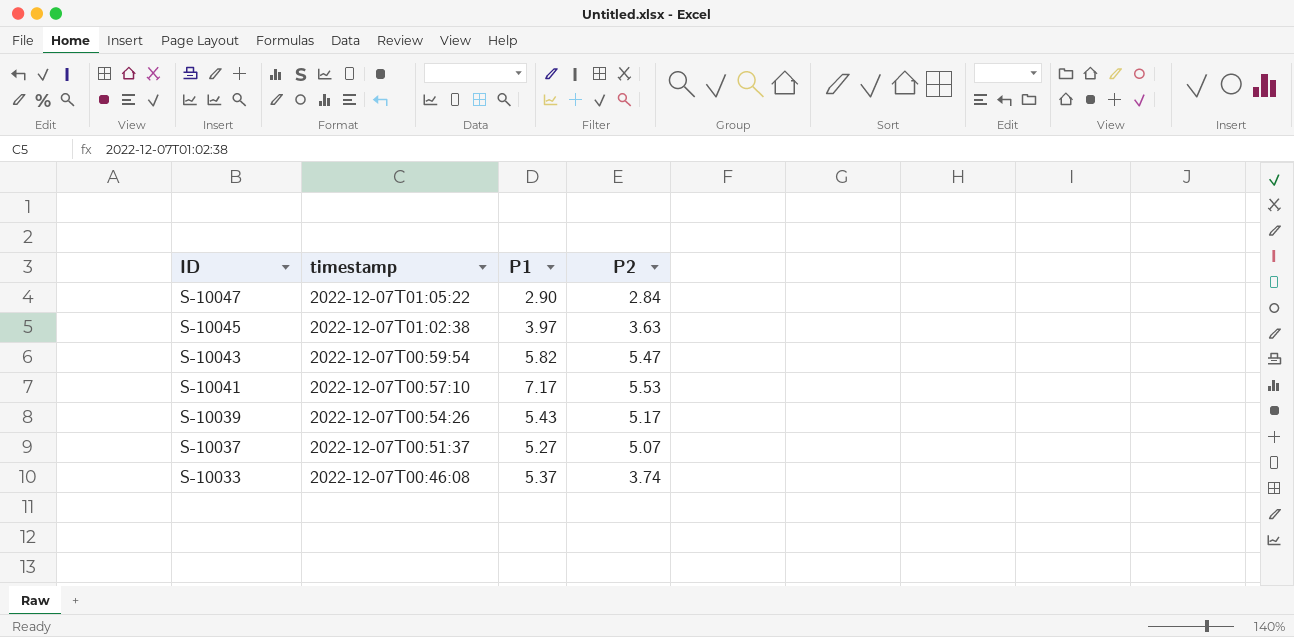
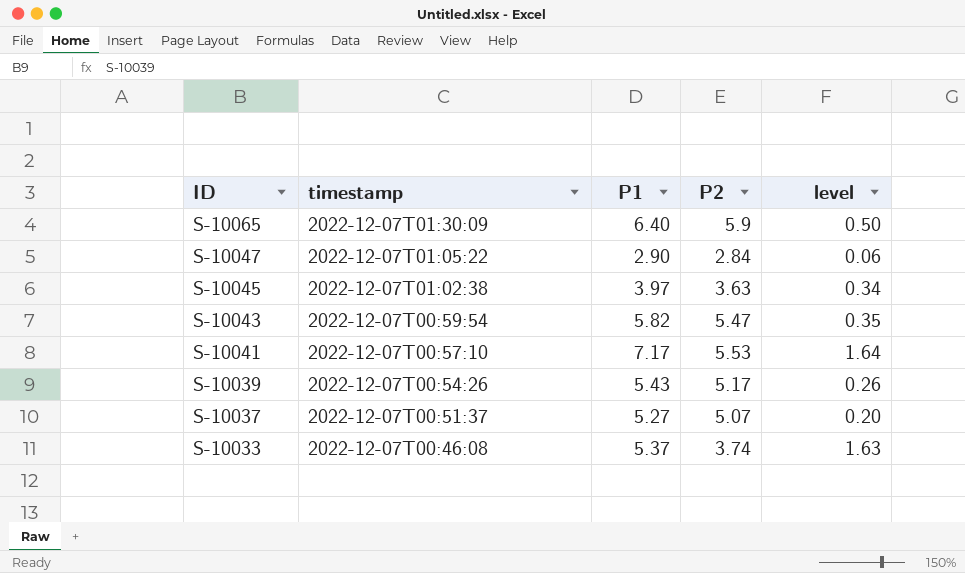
column level | formula: none -> [P1] - [P2]
row S-10065: none -> 2022-12-07T01:30:09 | 6.40 | 5.9 | 0.50

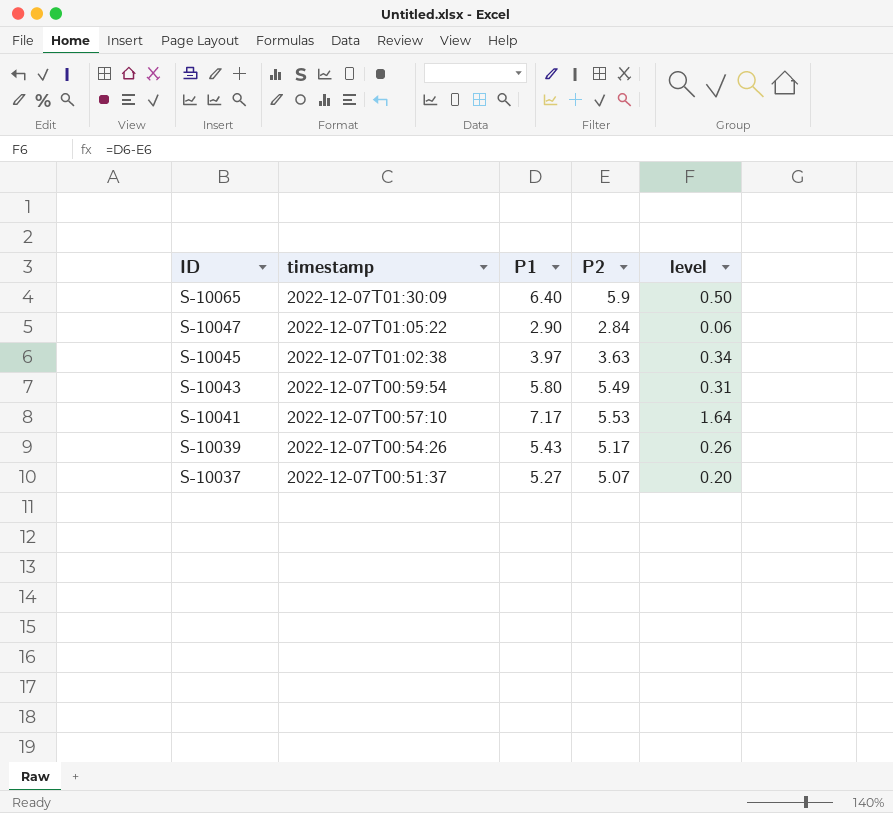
row S-10033: 2022-12-07T00:46:08 | 5.37 | 3.74 | 1.63 -> none
S-10043 | P1: 5.82 -> 5.80
S-10043 | P2: 5.47 -> 5.49
S-10043 | level: 0.35 -> 0.31

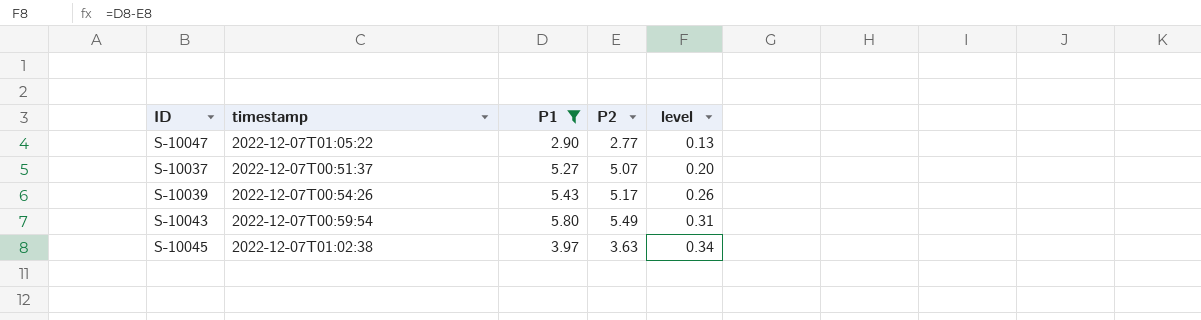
filter: none -> P1 <= 5.80
row order: ID descending -> level ascending
S-10047 | P2: 2.84 -> 2.77
S-10047 | level: 0.06 -> 0.13

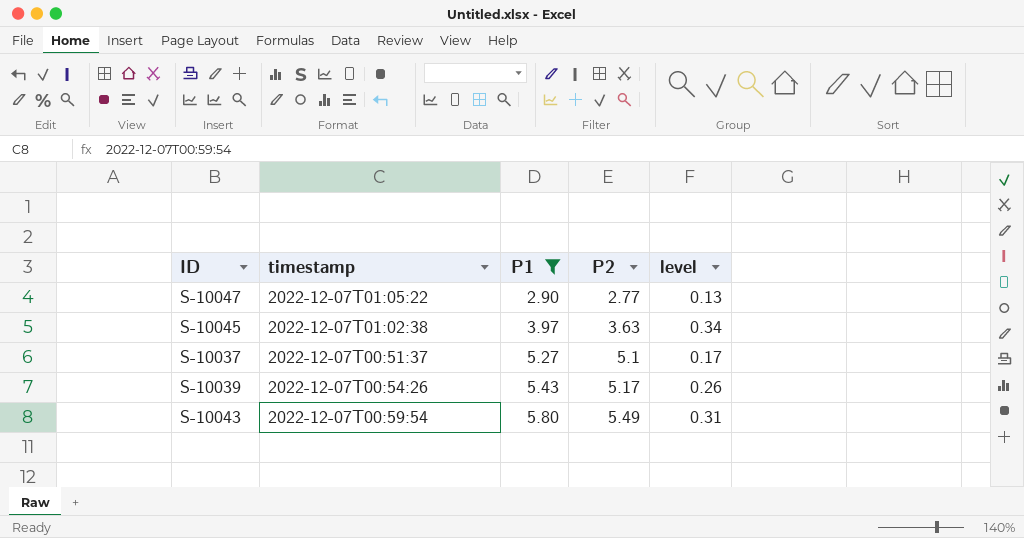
row order: level ascending -> P1 ascending
S-10037 | P2: 5.07 -> 5.1
S-10037 | level: 0.20 -> 0.17

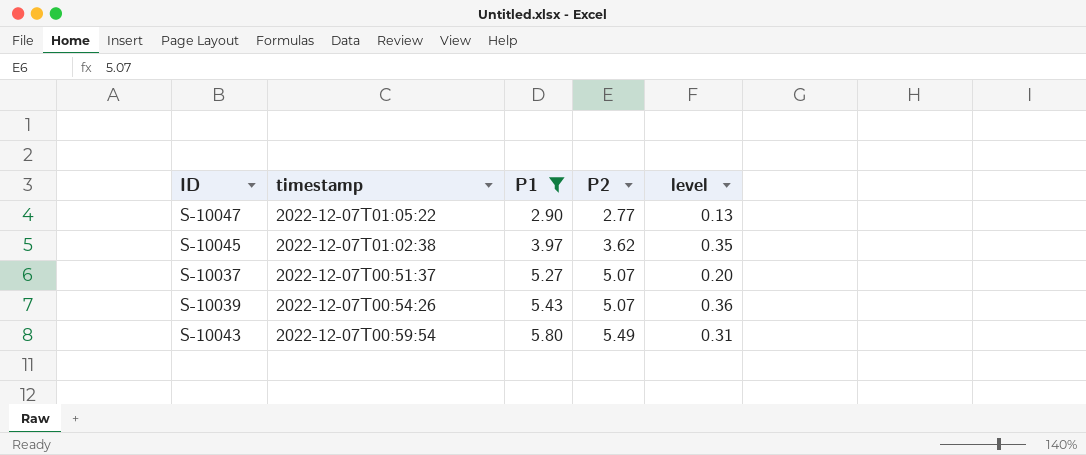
S-10045 | P2: 3.63 -> 3.62
S-10045 | level: 0.34 -> 0.35
S-10037 | P2: 5.1 -> 5.07
S-10037 | level: 0.17 -> 0.20
S-10039 | P2: 5.17 -> 5.07
S-10039 | level: 0.26 -> 0.36

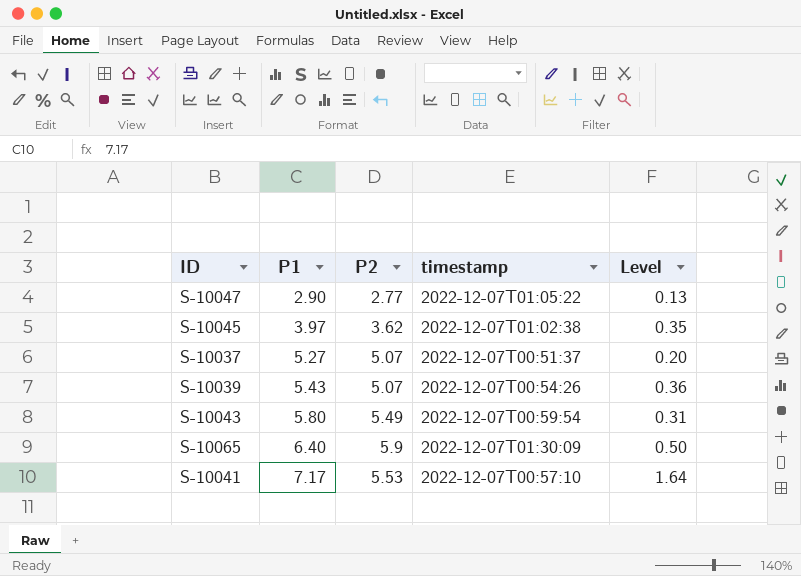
filter: P1 <= 5.80 -> none
column timestamp | position: 2 -> 4
column name: level -> Level

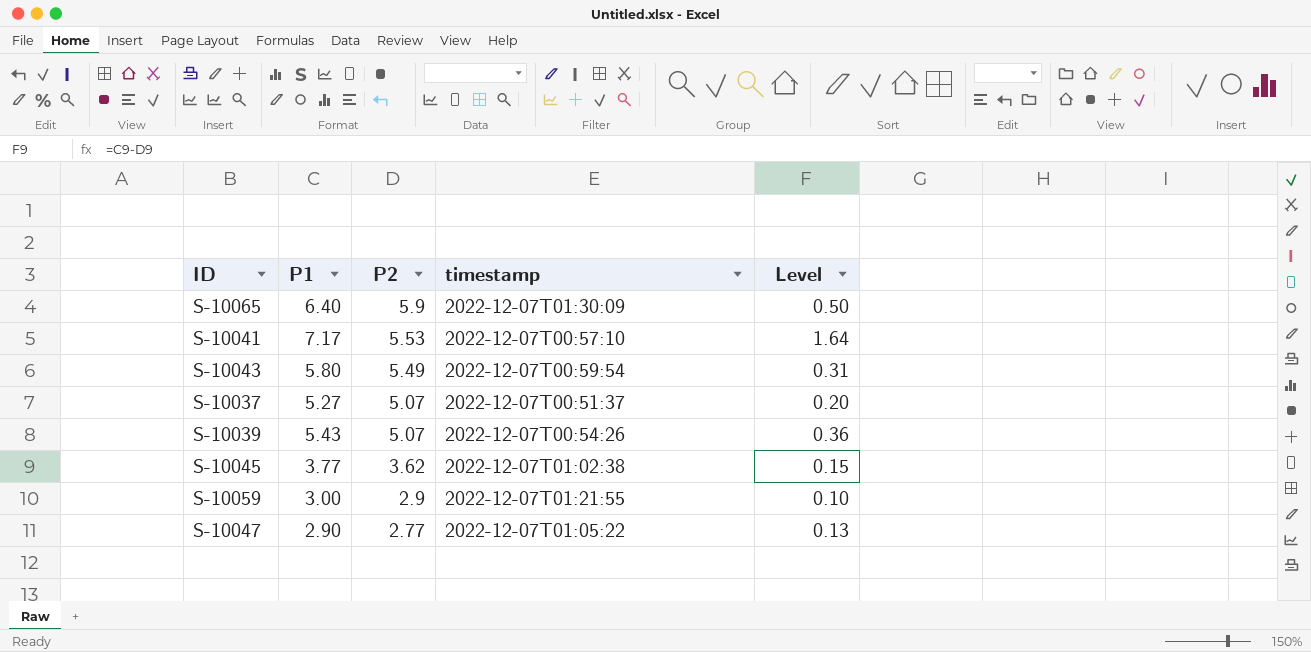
row order: P1 ascending -> P2 descending
S-10045 | P1: 3.97 -> 3.77
S-10045 | Level: 0.35 -> 0.15
row S-10059: none -> 3.00 | 2.9 | 2022-12-07T01:21:55 | 0.10

